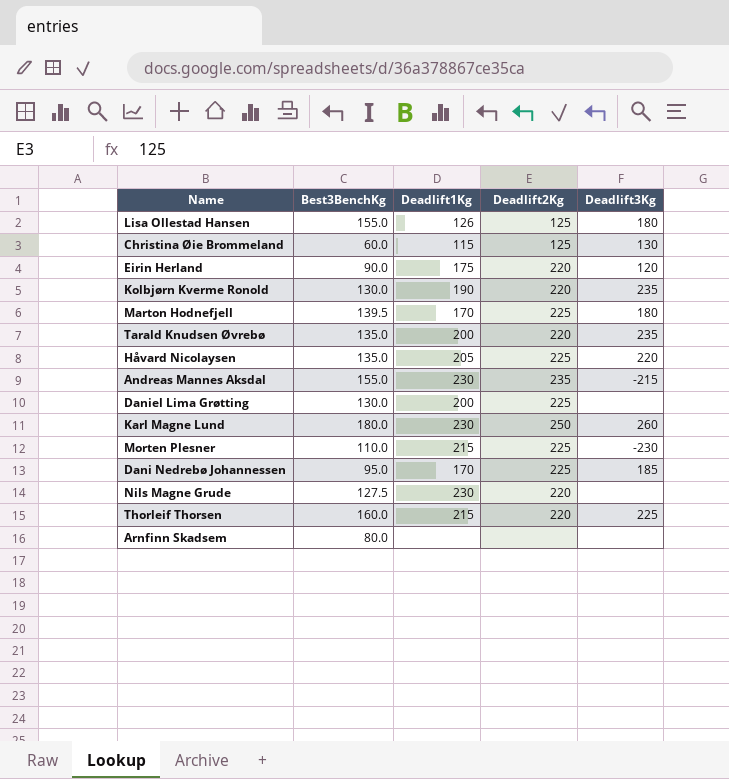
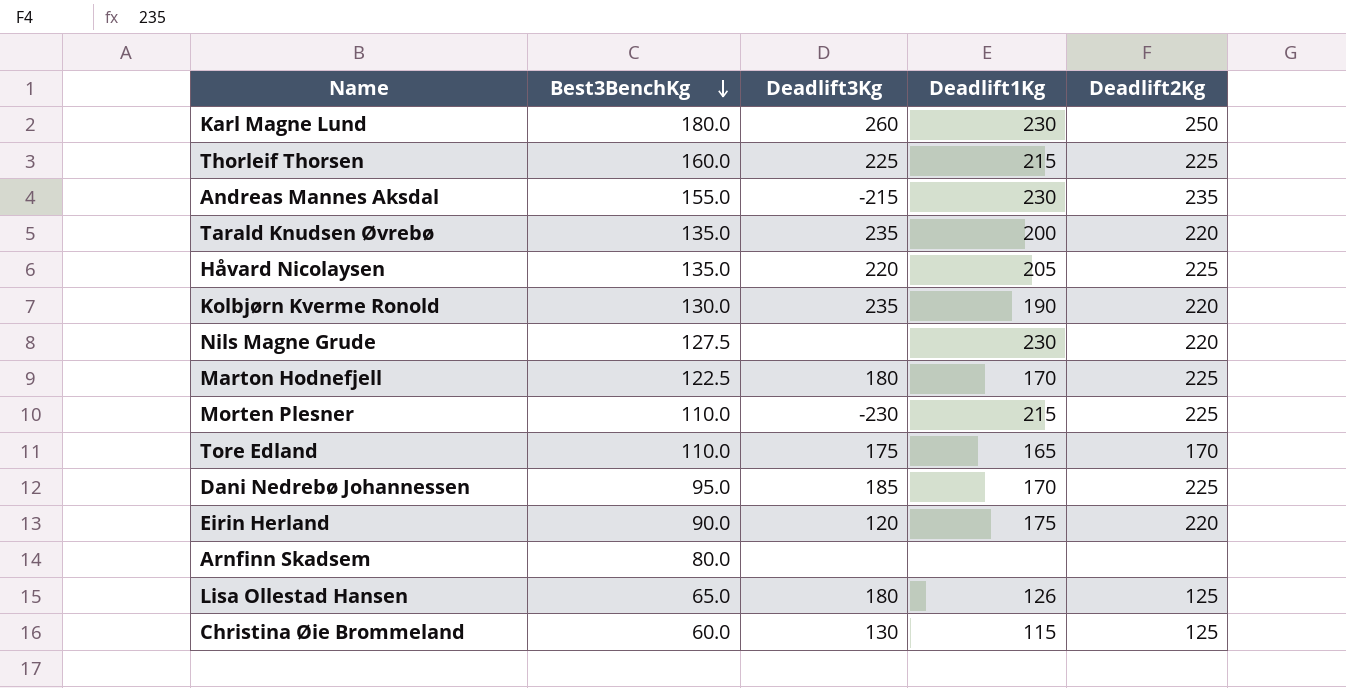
row order: none -> Best3BenchKg descending
column Deadlift3Kg | position: 5 -> 3
row Daniel Lima Grøtting: 130.0 | 200 | 225 | none -> none
Thorleif Thorsen | Deadlift2Kg: 220 -> 225
Marton Hodnefjell | Best3BenchKg: 139.5 -> 122.5
row Tore Edland: none -> 110.0 | 175 | 165 | 170
Lisa Ollestad Hansen | Best3BenchKg: 155.0 -> 65.0

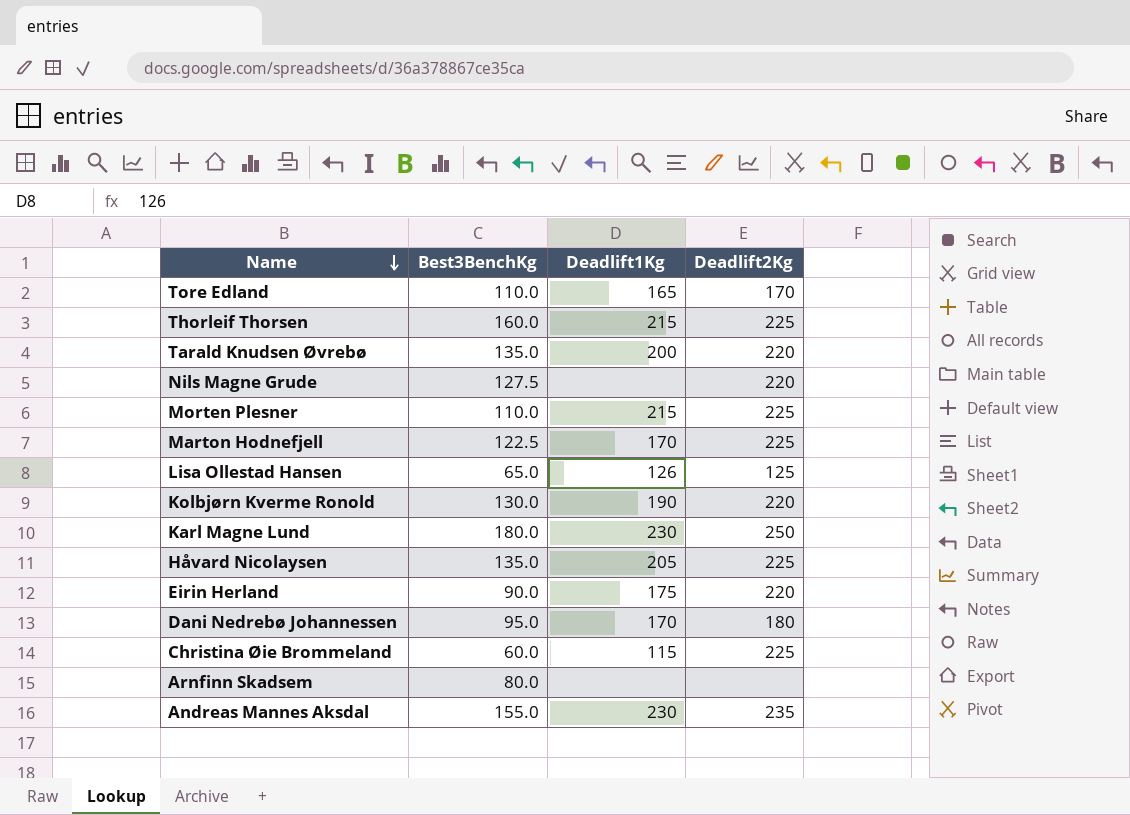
row order: Best3BenchKg descending -> Name descending
column Deadlift3Kg | position: 3 -> none
Nils Magne Grude | Deadlift1Kg: 230 -> none
Dani Nedrebø Johannessen | Deadlift2Kg: 225 -> 180
Christina Øie Brommeland | Deadlift2Kg: 125 -> 225

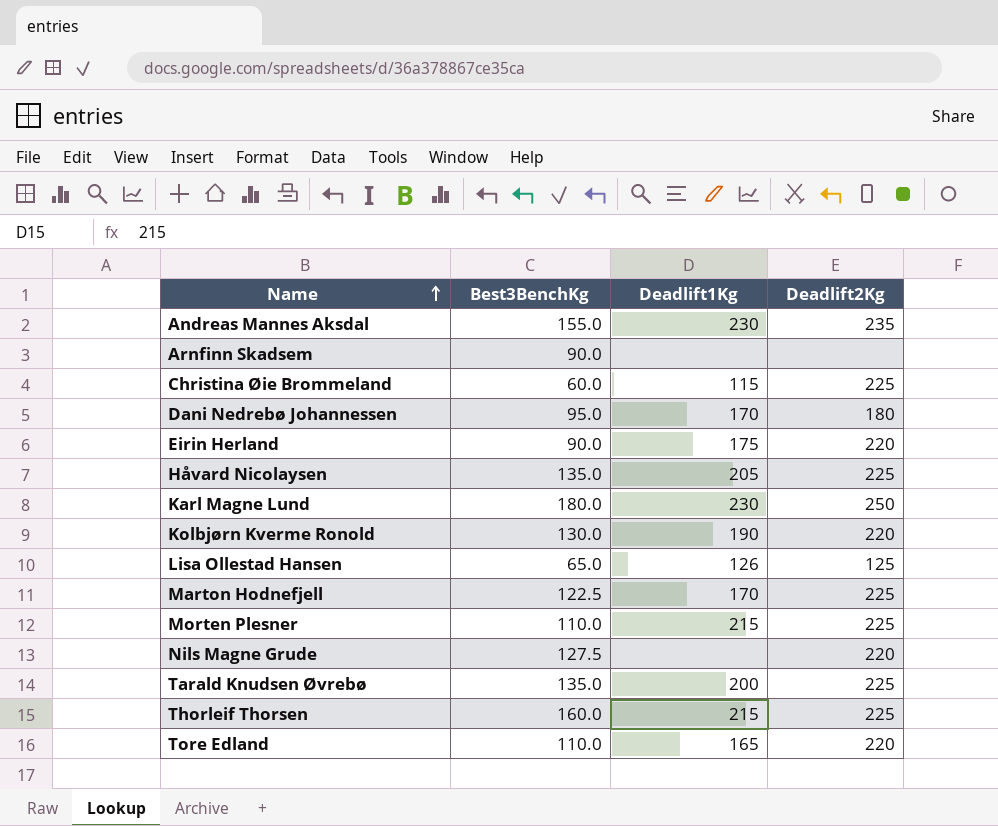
row order: Name descending -> Name ascending
Arnfinn Skadsem | Best3BenchKg: 80.0 -> 90.0
Tarald Knudsen Øvrebø | Deadlift2Kg: 220 -> 225
Tore Edland | Deadlift2Kg: 170 -> 220

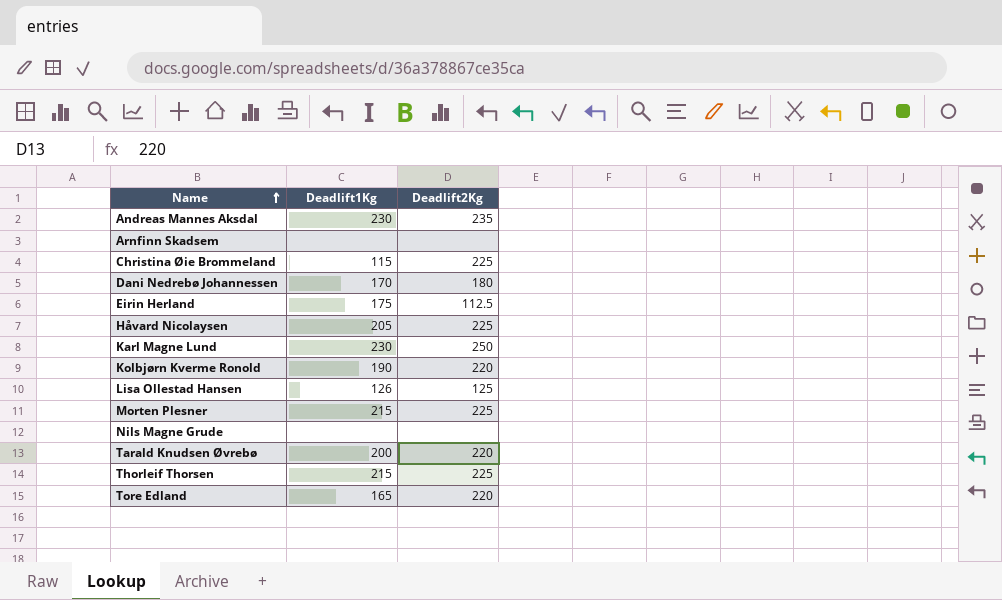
column Best3BenchKg | position: 2 -> none
row Marton Hodnefjell: 122.5 | 170 | 225 -> none
Eirin Herland | Deadlift2Kg: 220 -> 112.5
Nils Magne Grude | Deadlift2Kg: 220 -> none
Tarald Knudsen Øvrebø | Deadlift2Kg: 225 -> 220

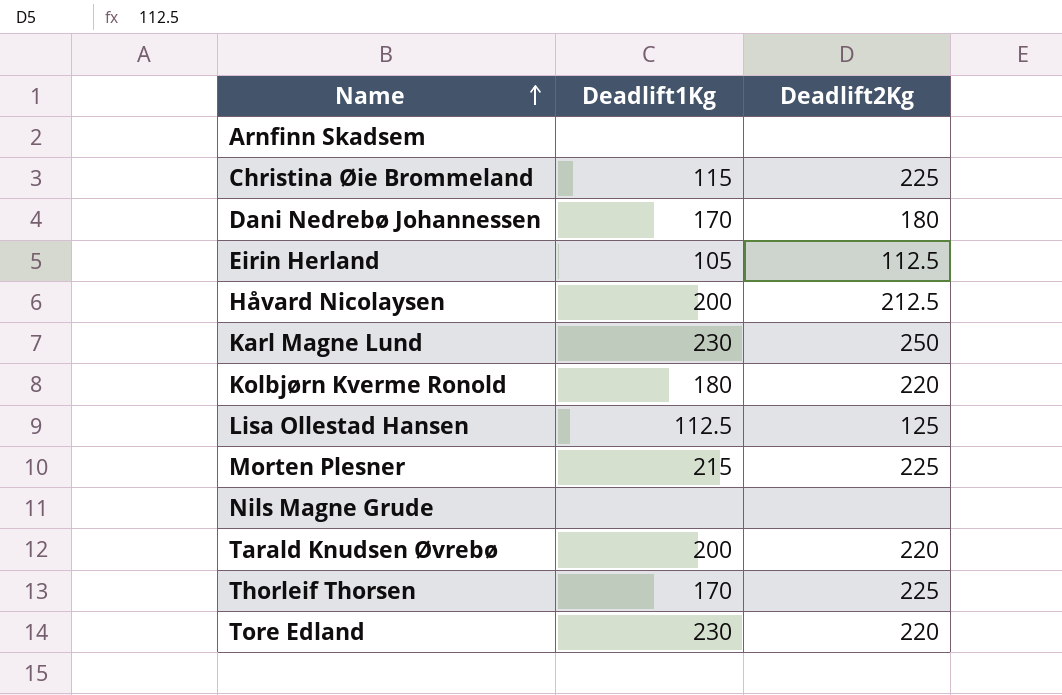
row Andreas Mannes Aksdal: 230 | 235 -> none
Eirin Herland | Deadlift1Kg: 175 -> 105
Håvard Nicolaysen | Deadlift1Kg: 205 -> 200
Håvard Nicolaysen | Deadlift2Kg: 225 -> 212.5
Kolbjørn Kverme Ronold | Deadlift1Kg: 190 -> 180
Lisa Ollestad Hansen | Deadlift1Kg: 126 -> 112.5
Thorleif Thorsen | Deadlift1Kg: 215 -> 170
Tore Edland | Deadlift1Kg: 165 -> 230

